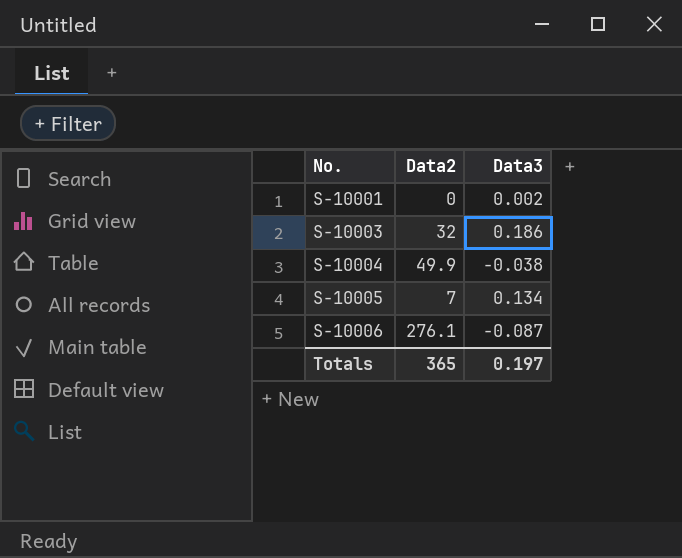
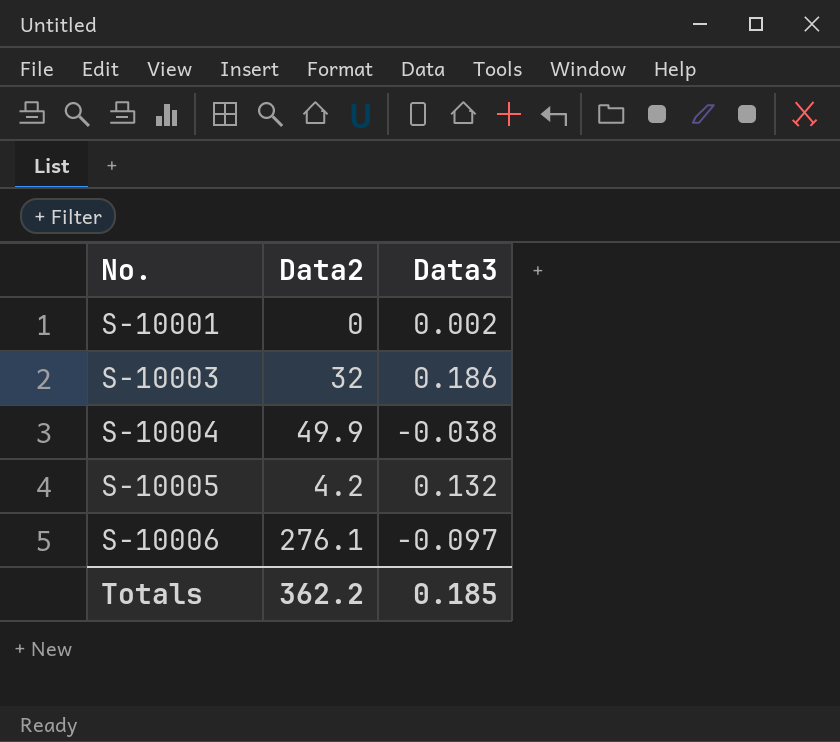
S-10005 | Data2: 7 -> 4.2
S-10005 | Data3: 0.134 -> 0.132
S-10006 | Data3: -0.087 -> -0.097
Totals | Data2: 365 -> 362.2
Totals | Data3: 0.197 -> 0.185

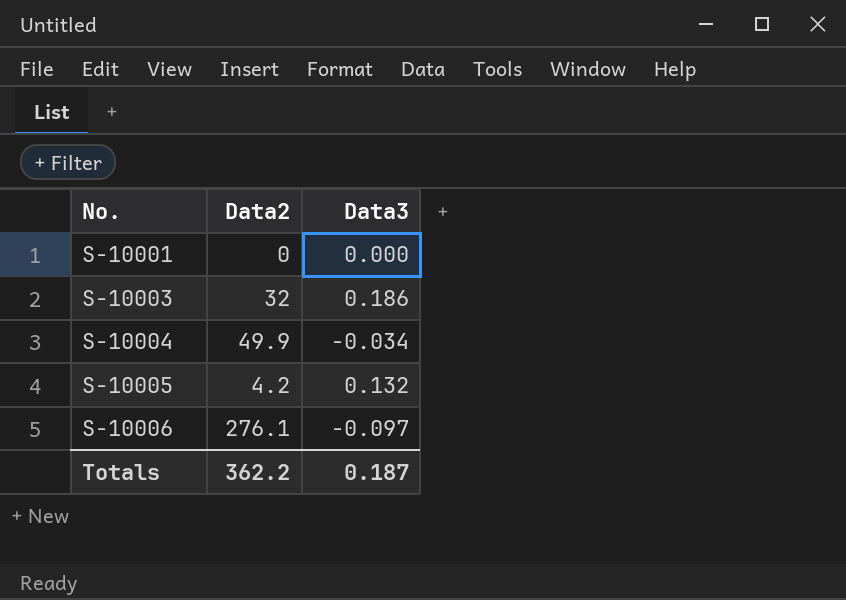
S-10001 | Data3: 0.002 -> 0.000
S-10004 | Data3: -0.038 -> -0.034
Totals | Data3: 0.185 -> 0.187

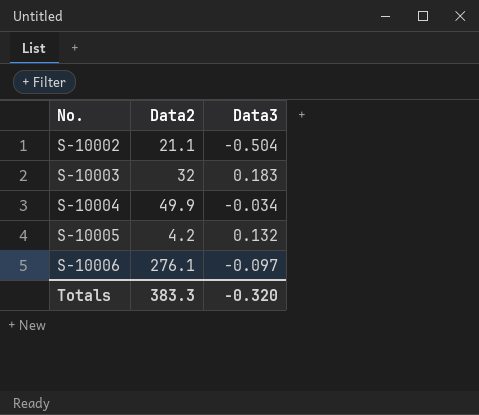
row S-10001: 0 | 0.000 -> none
row S-10002: none -> 21.1 | -0.504
S-10003 | Data3: 0.186 -> 0.183
Totals | Data2: 362.2 -> 383.3
Totals | Data3: 0.187 -> -0.320

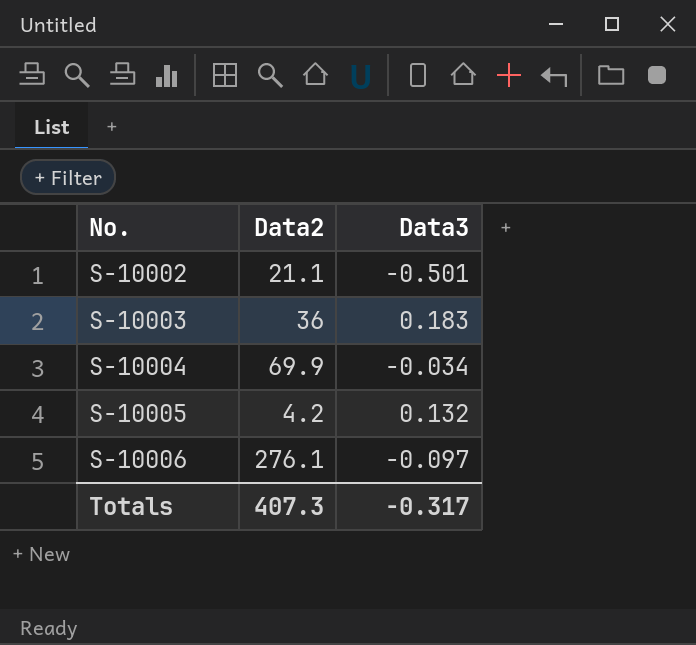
S-10002 | Data3: -0.504 -> -0.501
S-10003 | Data2: 32 -> 36
S-10004 | Data2: 49.9 -> 69.9
Totals | Data2: 383.3 -> 407.3
Totals | Data3: -0.320 -> -0.317

